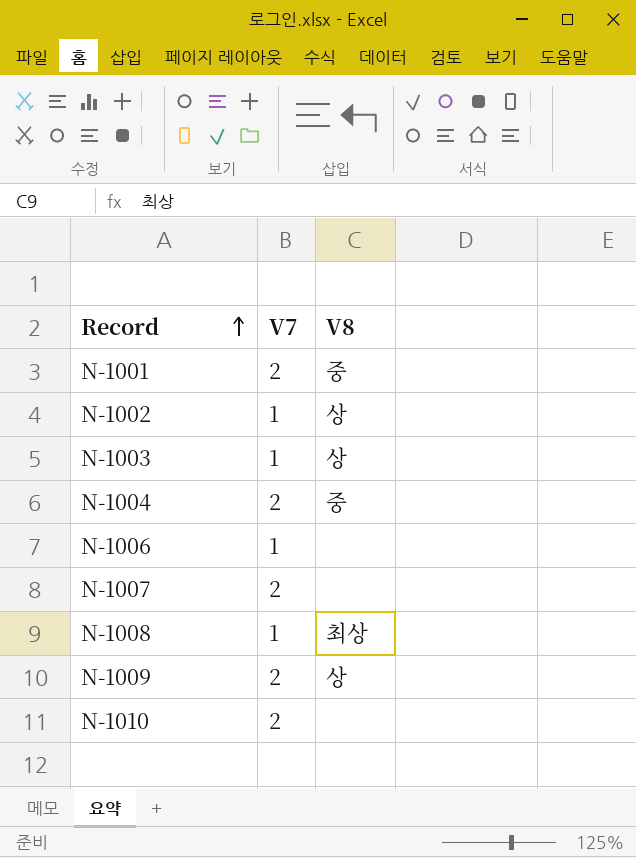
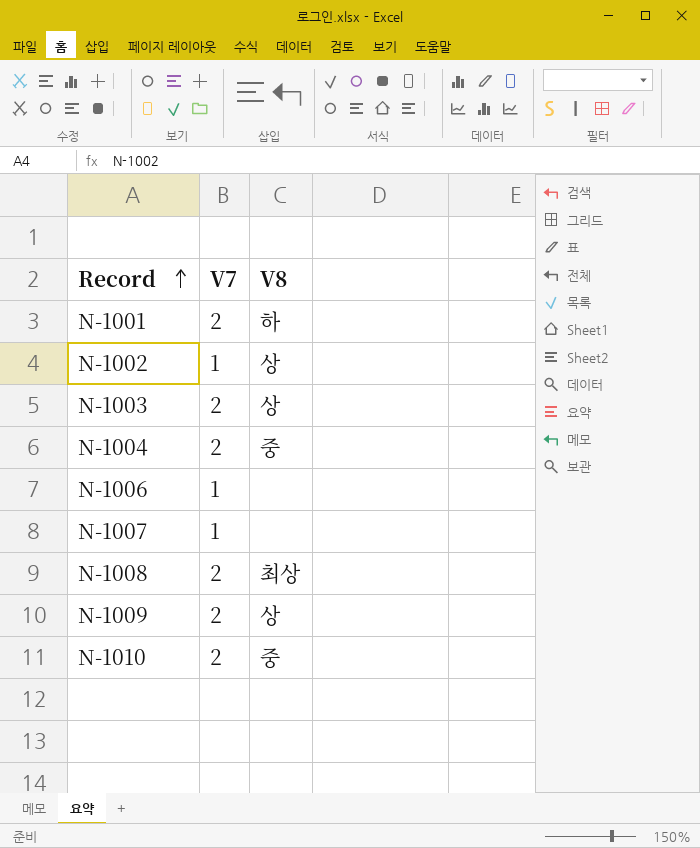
N-1001 | V8: 중 -> 하
N-1003 | V7: 1 -> 2
N-1007 | V7: 2 -> 1
N-1008 | V7: 1 -> 2
N-1010 | V8: none -> 중

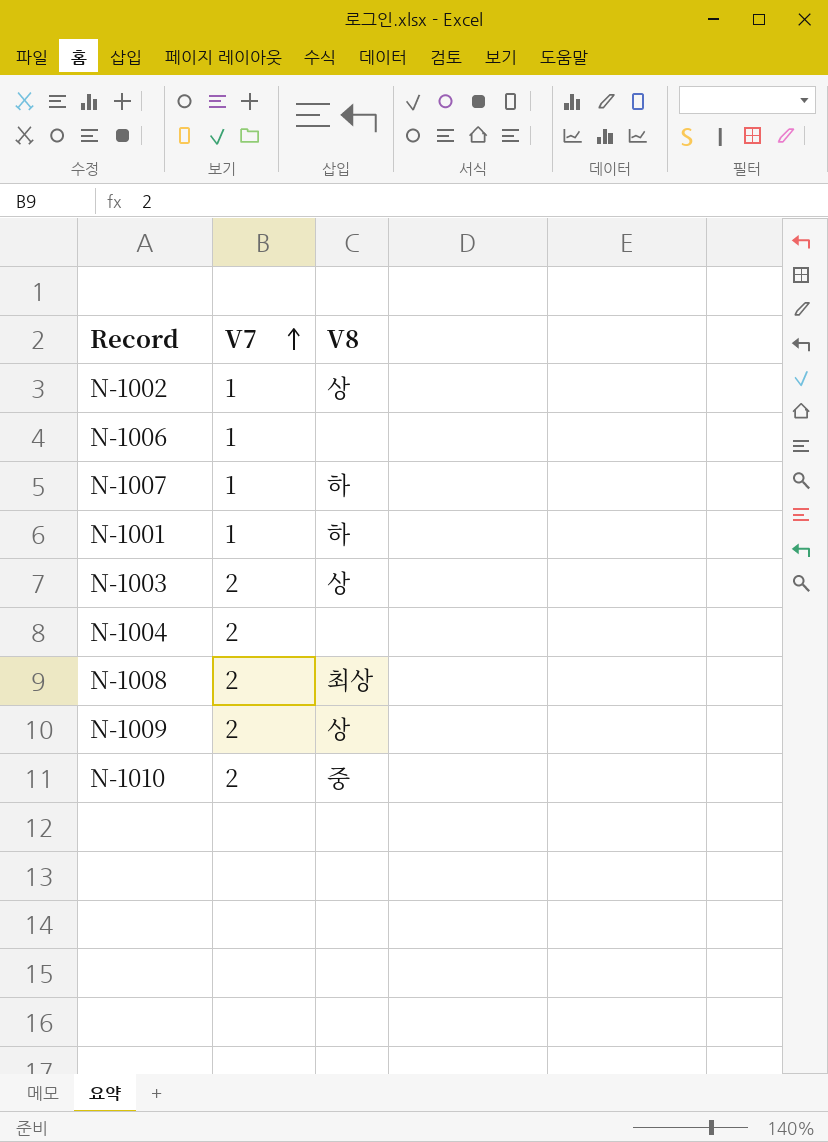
row order: Record ascending -> V7 ascending
N-1007 | V8: none -> 하
N-1001 | V7: 2 -> 1
N-1004 | V8: 중 -> none

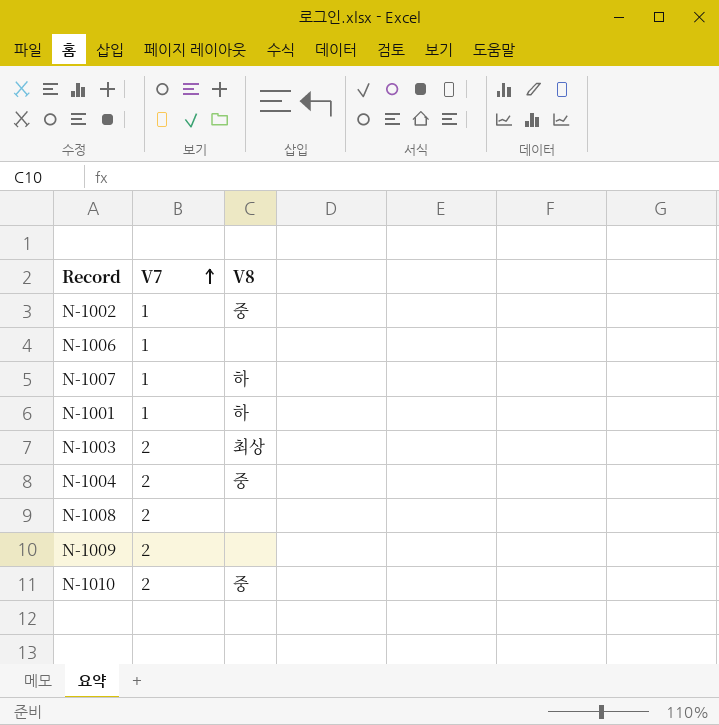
N-1002 | V8: 상 -> 중
N-1003 | V8: 상 -> 최상
N-1004 | V8: none -> 중
N-1008 | V8: 최상 -> none
N-1009 | V8: 상 -> none

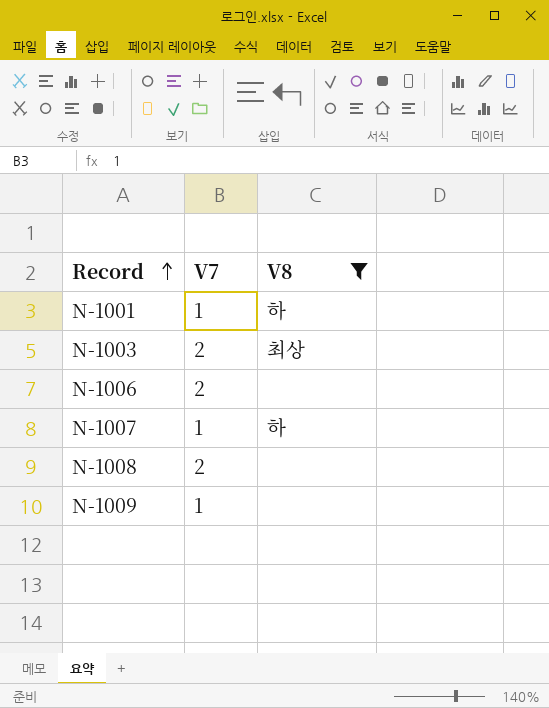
filter: none -> V8 != 중
row order: V7 ascending -> Record ascending
N-1006 | V7: 1 -> 2
N-1009 | V7: 2 -> 1

